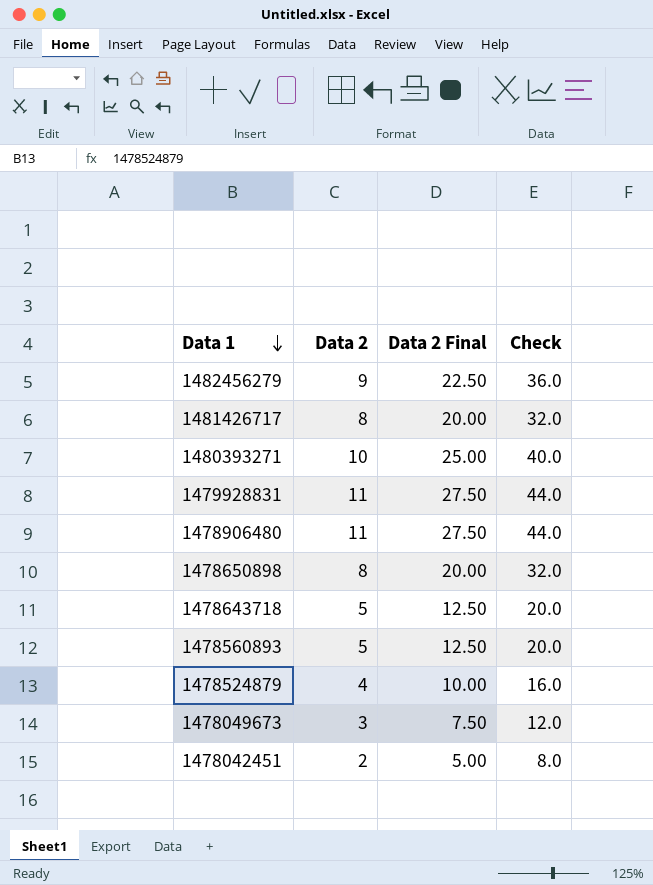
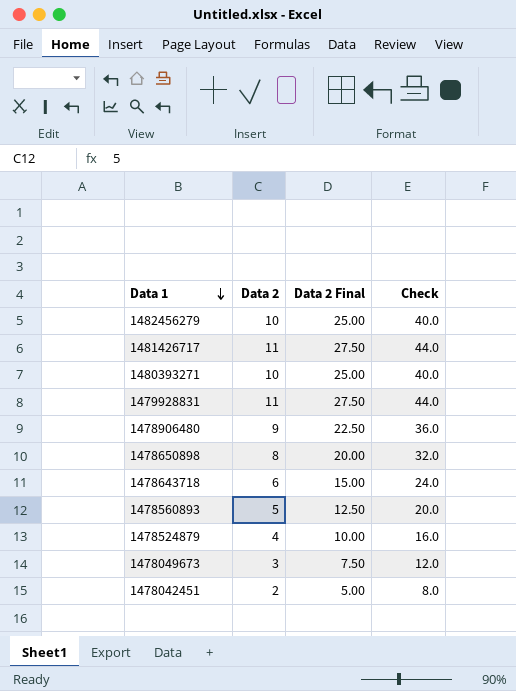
1482456279 | Data 2: 9 -> 10
1482456279 | Data 2 Final: 22.50 -> 25.00
1482456279 | Check: 36.0 -> 40.0
1481426717 | Data 2: 8 -> 11
1481426717 | Data 2 Final: 20.00 -> 27.50
1481426717 | Check: 32.0 -> 44.0
1478906480 | Data 2: 11 -> 9
1478906480 | Data 2 Final: 27.50 -> 22.50
1478906480 | Check: 44.0 -> 36.0
1478643718 | Data 2: 5 -> 6
1478643718 | Data 2 Final: 12.50 -> 15.00
1478643718 | Check: 20.0 -> 24.0

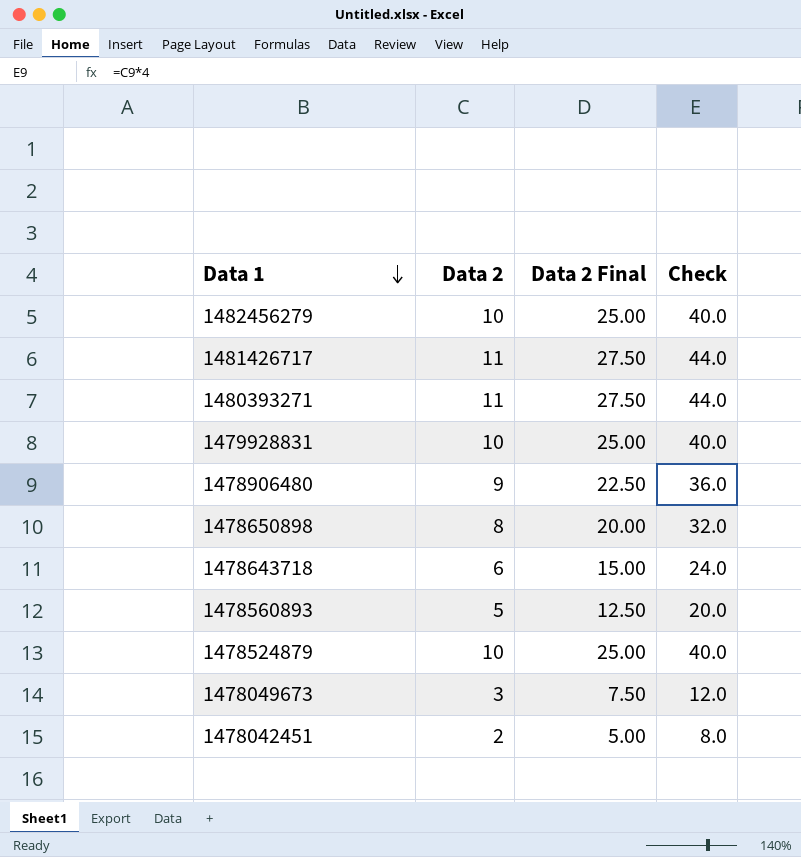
1480393271 | Data 2: 10 -> 11
1480393271 | Data 2 Final: 25.00 -> 27.50
1480393271 | Check: 40.0 -> 44.0
1479928831 | Data 2: 11 -> 10
1479928831 | Data 2 Final: 27.50 -> 25.00
1479928831 | Check: 44.0 -> 40.0
1478524879 | Data 2: 4 -> 10
1478524879 | Data 2 Final: 10.00 -> 25.00
1478524879 | Check: 16.0 -> 40.0

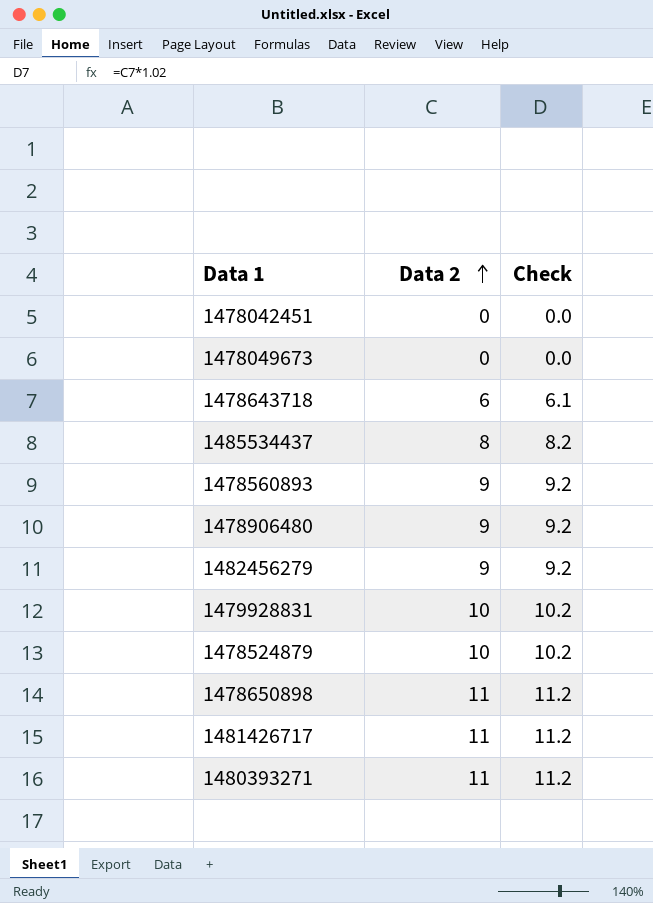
row order: Data 1 descending -> Data 2 ascending
column Data 2 Final | formula: [Data 2] * 2.5 -> none
column Check | formula: [Data 2] * 4 -> [Data 2] * 1.02
1478042451 | Data 2: 2 -> 0
1478049673 | Data 2: 3 -> 0
row 1485534437: none -> 8 | 8.2
1478560893 | Data 2: 5 -> 9
1482456279 | Data 2: 10 -> 9
1478650898 | Data 2: 8 -> 11

